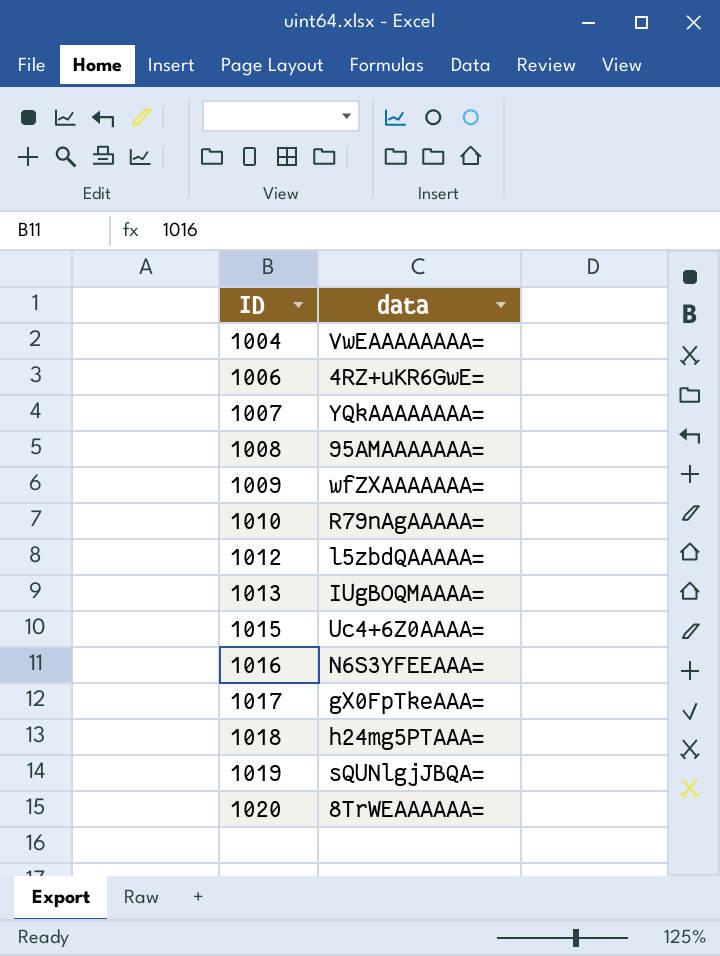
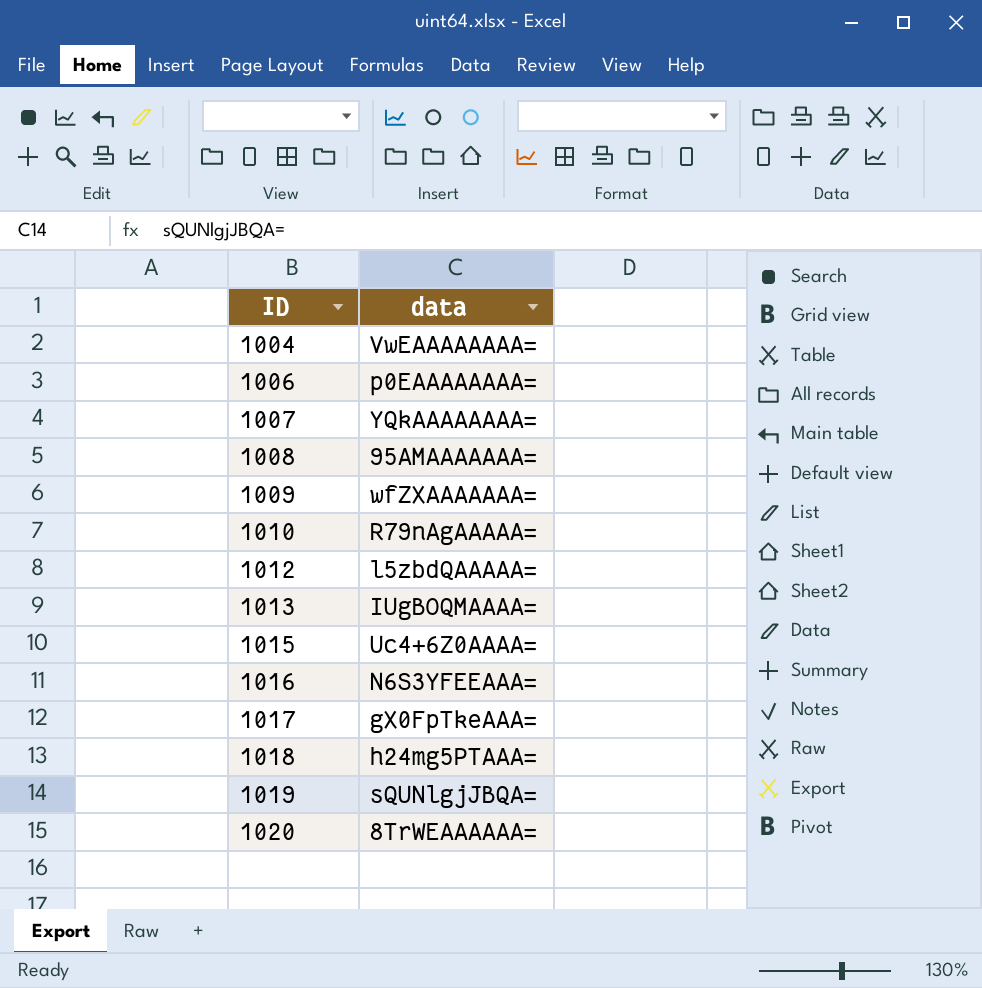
1006 | data: 4RZ+uKR6GwE= -> p0EAAAAAAAA=

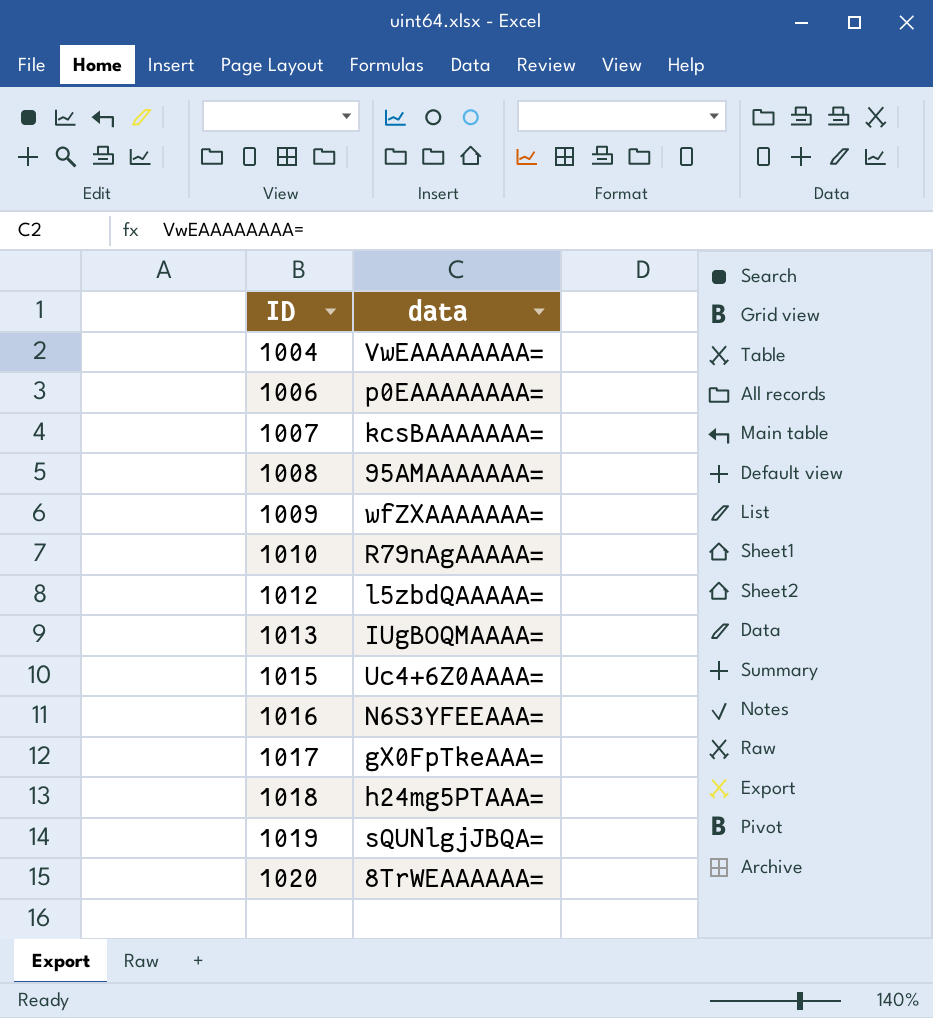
1007 | data: YQkAAAAAAAA= -> kcsBAAAAAAA=

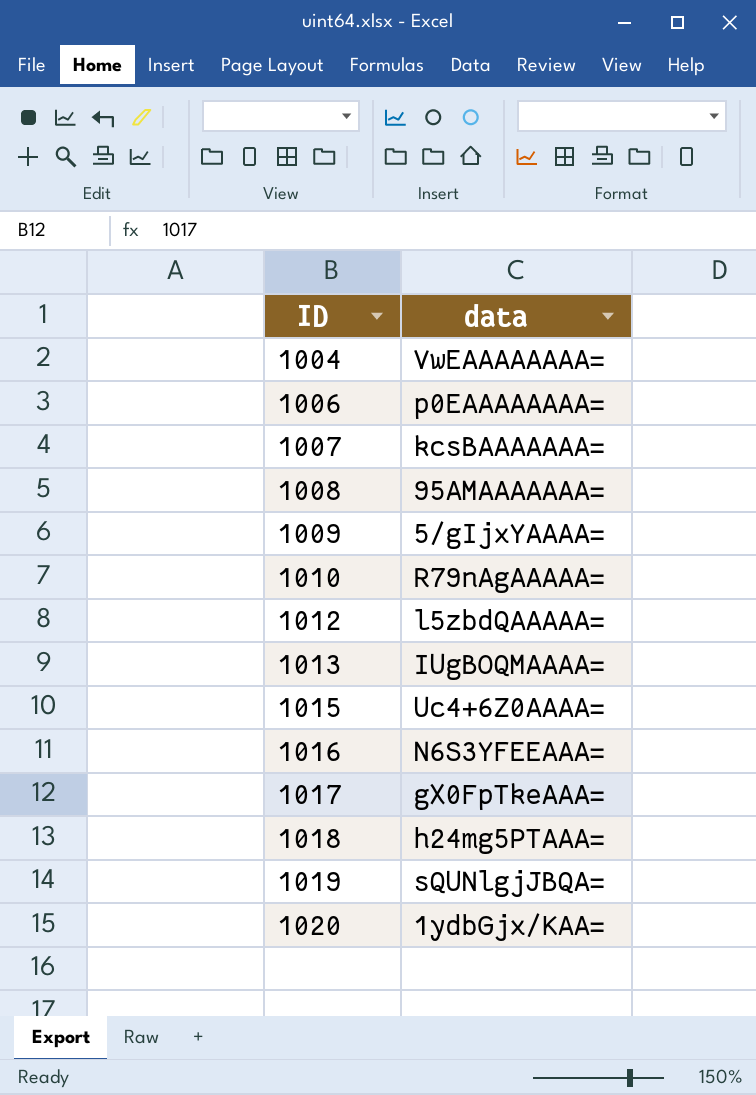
1009 | data: wfZXAAAAAAA= -> 5/gIjxYAAAA=
1020 | data: 8TrWEAAAAAA= -> 1ydbGjx/KAA=

